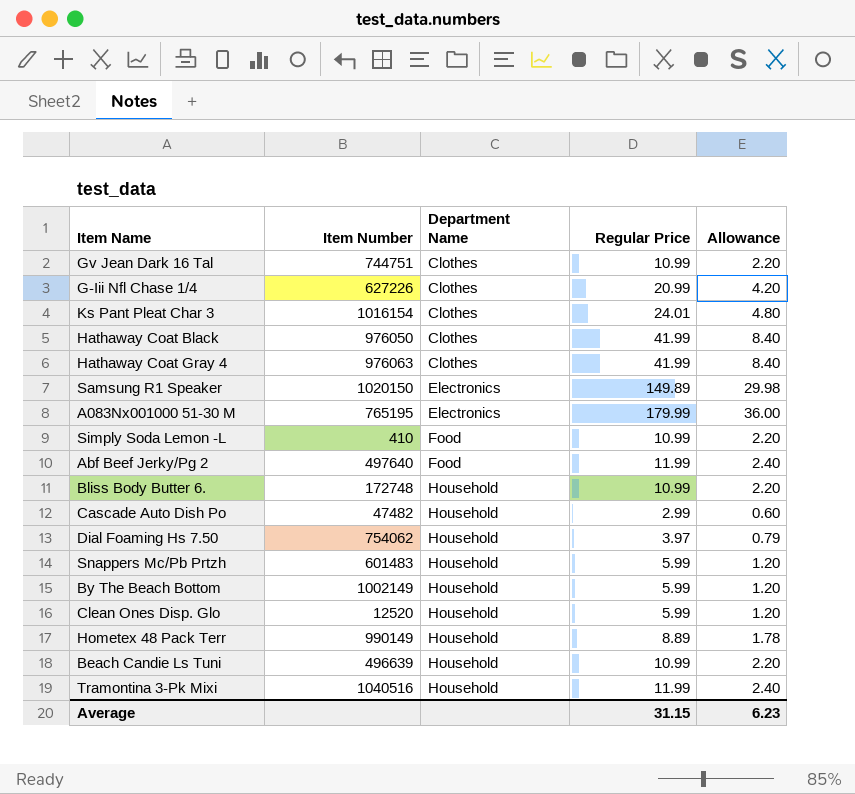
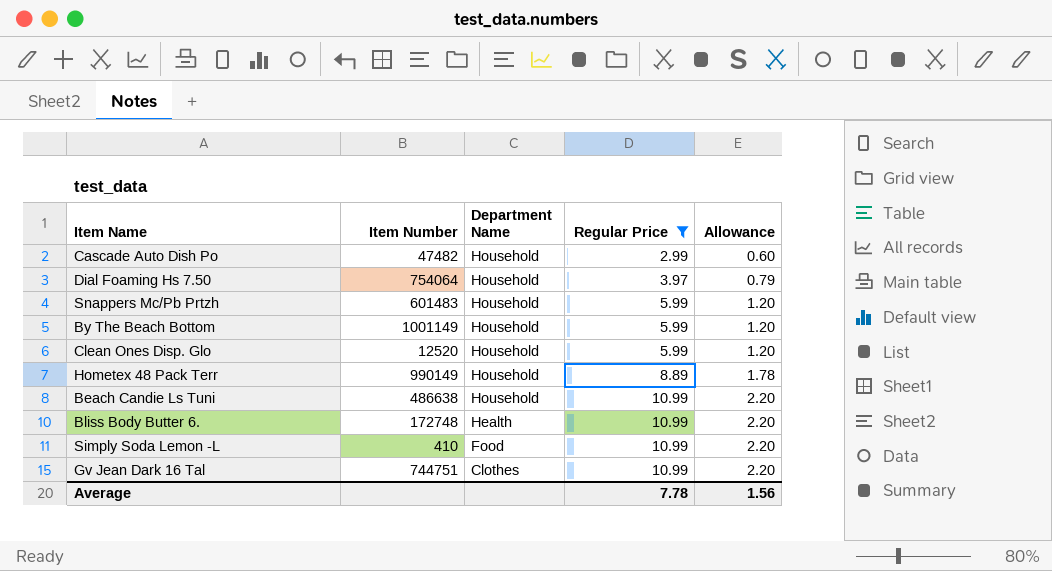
filter: none -> Regular Price <= 10.99
row order: Department Name ascending -> Department Name descending
Dial Foaming Hs 7.50 | Item Number: 754062 -> 754064
By The Beach Bottom | Item Number: 1002149 -> 1001149
Beach Candie Ls Tuni | Item Number: 496639 -> 486638
Bliss Body Butter 6. | Department Name: Household -> Health
Average | Regular Price: 31.15 -> 7.78
Average | Allowance: 6.23 -> 1.56

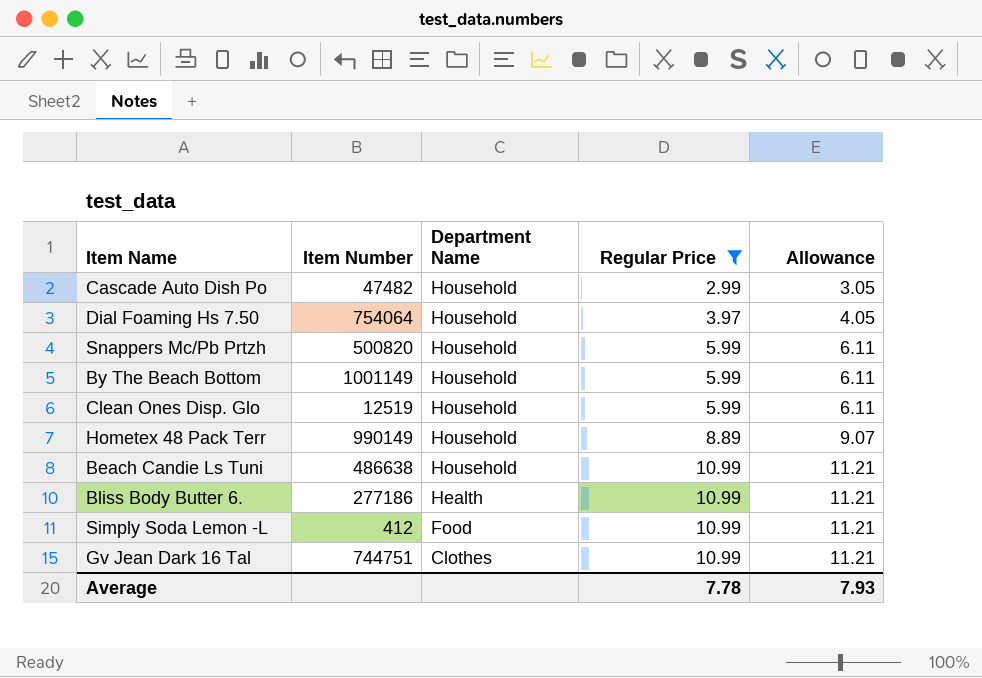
column Allowance | formula: [Regular Price] * 0.2 -> [Regular Price] * 1.02
Snappers Mc/Pb Prtzh | Item Number: 601483 -> 500820
Clean Ones Disp. Glo | Item Number: 12520 -> 12519
Bliss Body Butter 6. | Item Number: 172748 -> 277186
Simply Soda Lemon -L | Item Number: 410 -> 412
Average | Allowance: 1.56 -> 7.93

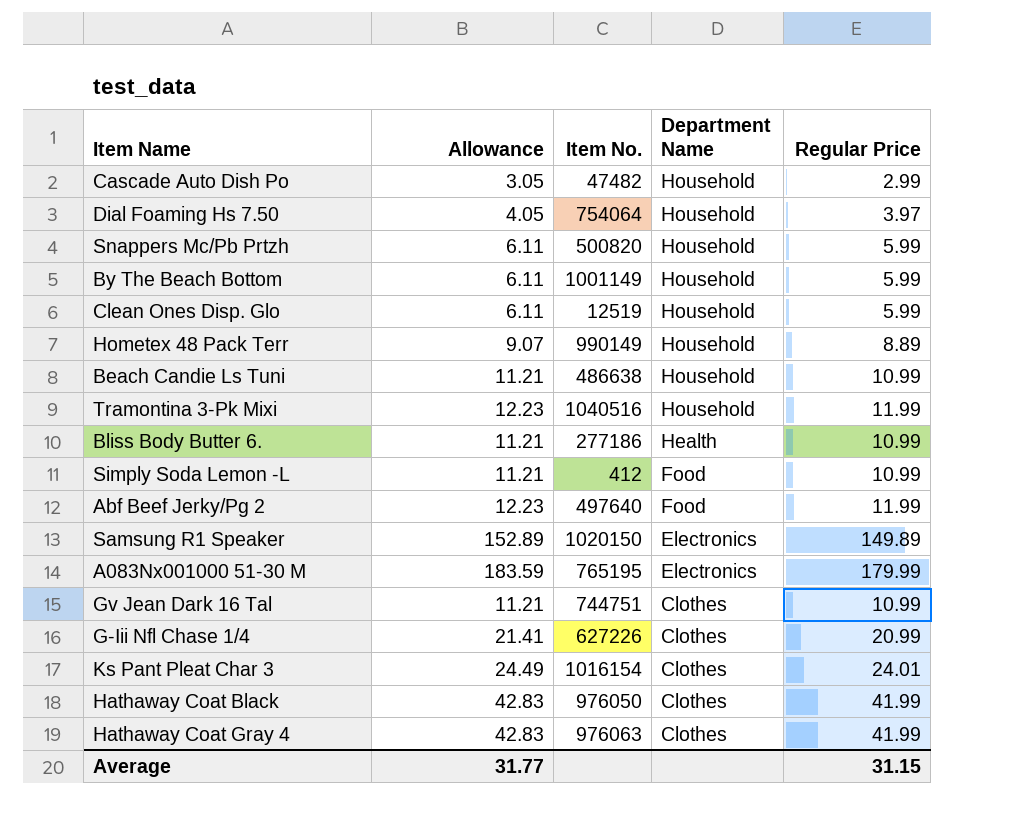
filter: Regular Price <= 10.99 -> none
column Allowance | position: 5 -> 2
column name: Item Number -> Item No.
Average | Allowance: 7.93 -> 31.77
Average | Regular Price: 7.78 -> 31.15

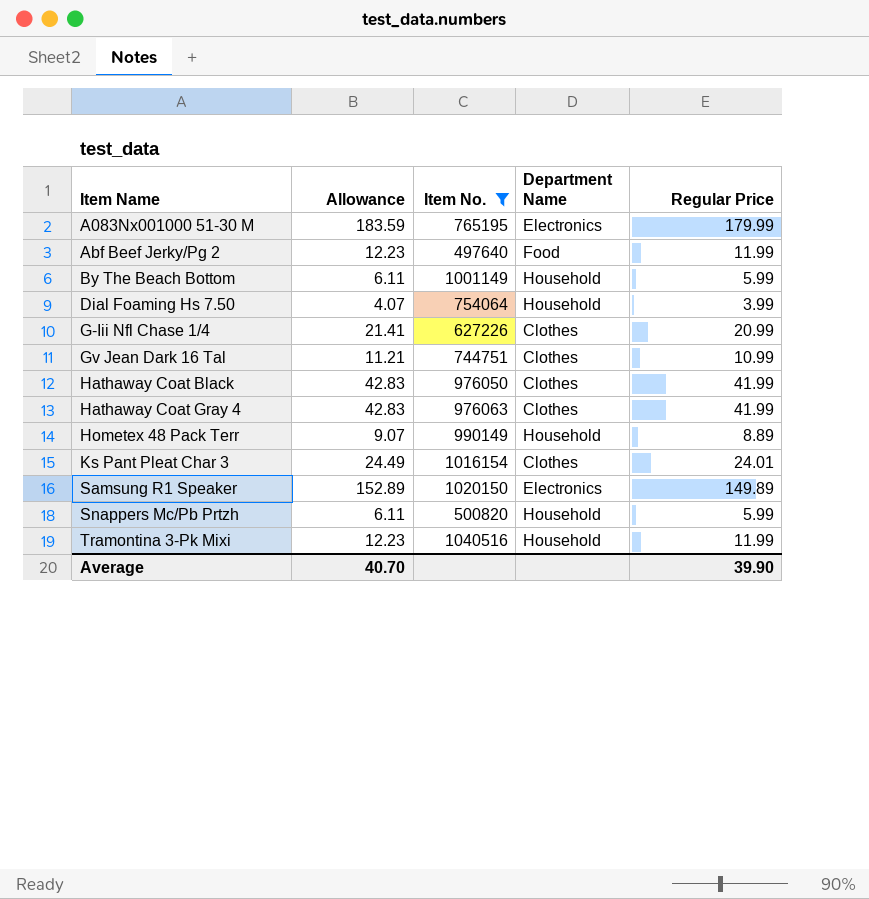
filter: none -> Item No. >= 497640
row order: Department Name descending -> Item Name ascending
Dial Foaming Hs 7.50 | Allowance: 4.05 -> 4.07
Dial Foaming Hs 7.50 | Regular Price: 3.97 -> 3.99
Average | Allowance: 31.77 -> 40.70
Average | Regular Price: 31.15 -> 39.90

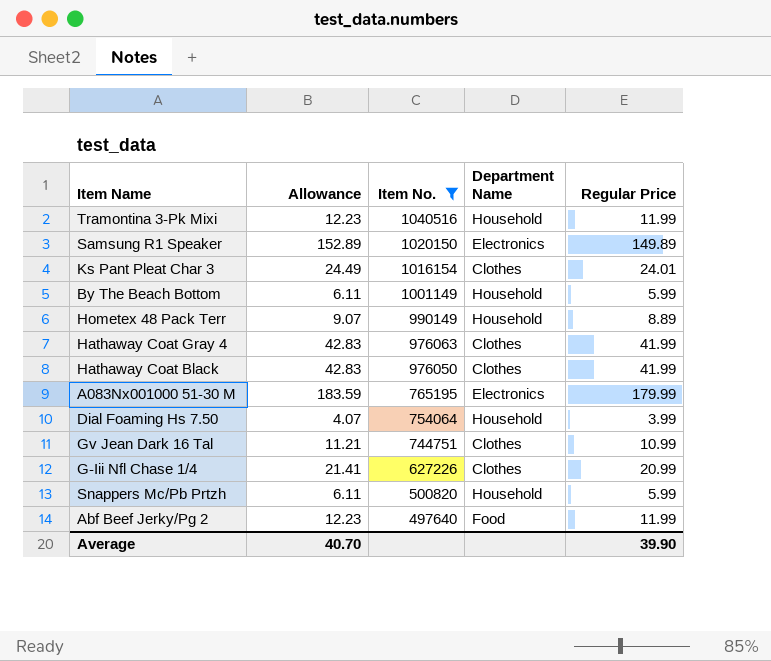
row order: Item Name ascending -> Item No. descending

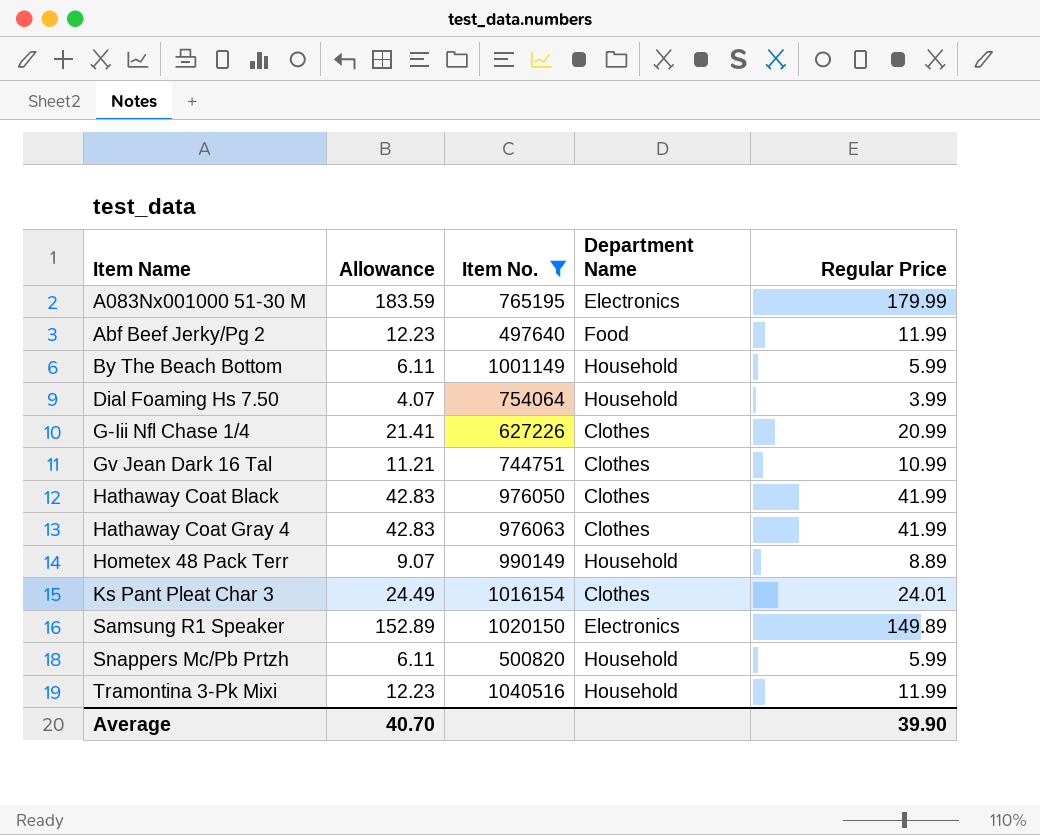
row order: Item No. descending -> Item Name ascending

